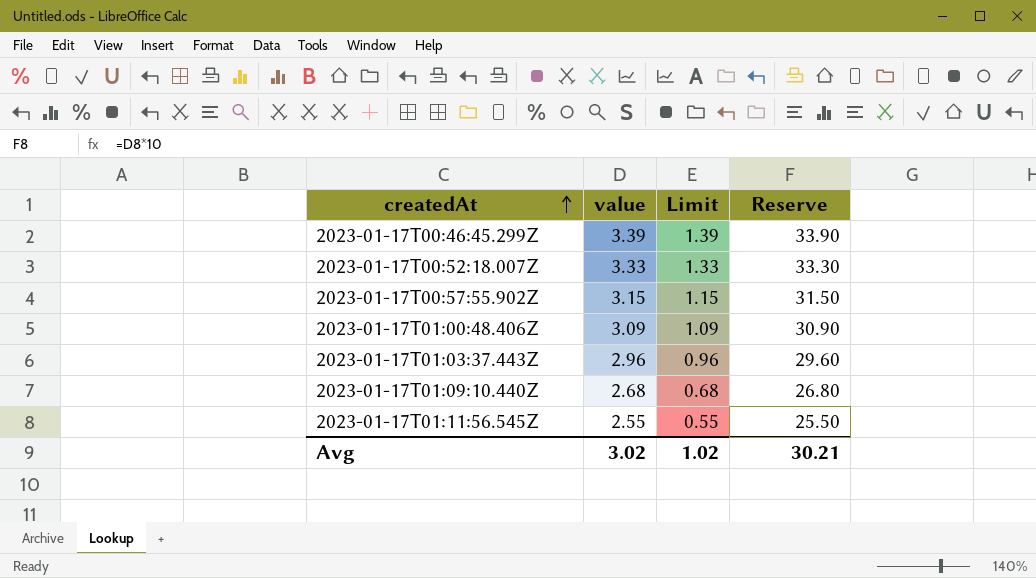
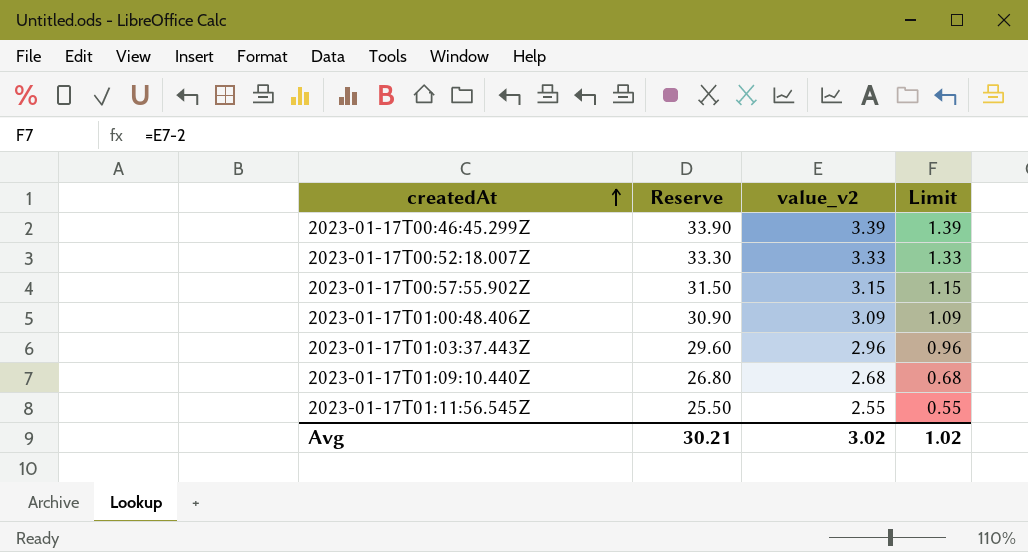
column Reserve | position: 4 -> 2
column name: value -> value_v2

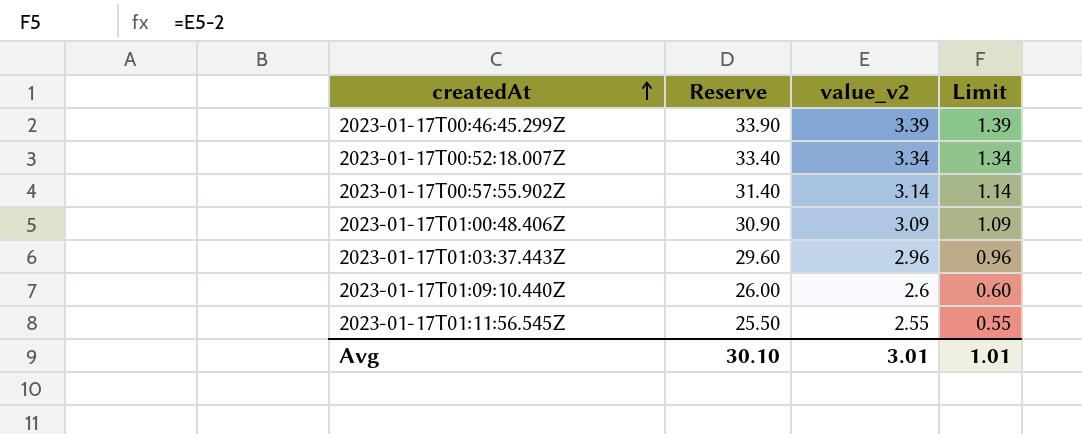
2023-01-17T00:52:18.007Z | Reserve: 33.30 -> 33.40
2023-01-17T00:52:18.007Z | value_v2: 3.33 -> 3.34
2023-01-17T00:52:18.007Z | Limit: 1.33 -> 1.34
2023-01-17T00:57:55.902Z | Reserve: 31.50 -> 31.40
2023-01-17T00:57:55.902Z | value_v2: 3.15 -> 3.14
2023-01-17T00:57:55.902Z | Limit: 1.15 -> 1.14
2023-01-17T01:09:10.440Z | Reserve: 26.80 -> 26.00
2023-01-17T01:09:10.440Z | value_v2: 2.68 -> 2.6
2023-01-17T01:09:10.440Z | Limit: 0.68 -> 0.60
Avg | Reserve: 30.21 -> 30.10
Avg | value_v2: 3.02 -> 3.01
Avg | Limit: 1.02 -> 1.01

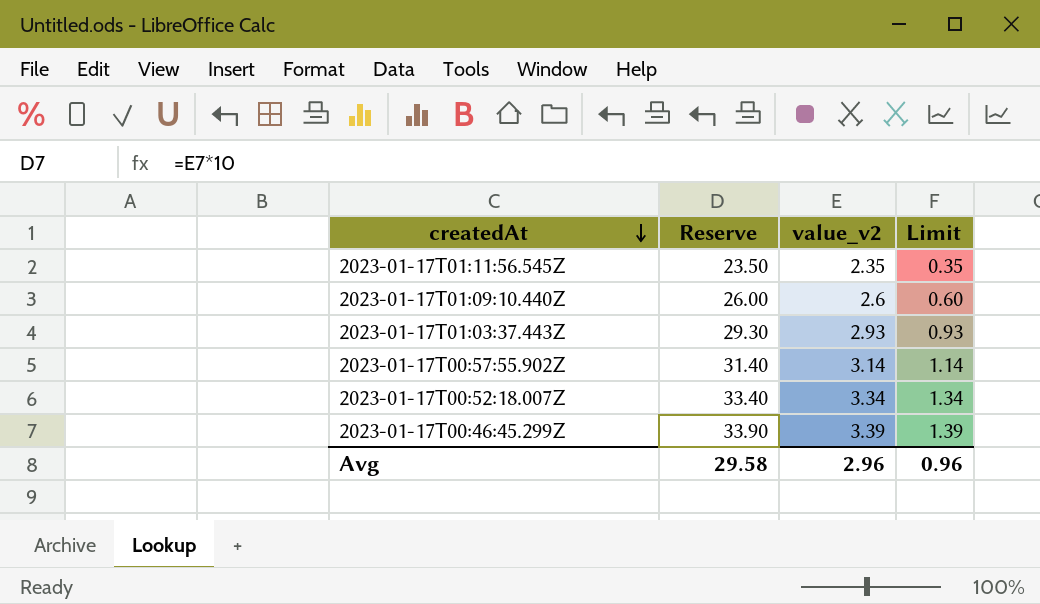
row order: createdAt ascending -> createdAt descending
row 2023-01-17T01:00:48.406Z: 30.90 | 3.09 | 1.09 -> none
2023-01-17T01:11:56.545Z | Reserve: 25.50 -> 23.50
2023-01-17T01:11:56.545Z | value_v2: 2.55 -> 2.35
2023-01-17T01:11:56.545Z | Limit: 0.55 -> 0.35
2023-01-17T01:03:37.443Z | Reserve: 29.60 -> 29.30
2023-01-17T01:03:37.443Z | value_v2: 2.96 -> 2.93
2023-01-17T01:03:37.443Z | Limit: 0.96 -> 0.93
Avg | Reserve: 30.10 -> 29.58
Avg | value_v2: 3.01 -> 2.96
Avg | Limit: 1.01 -> 0.96

